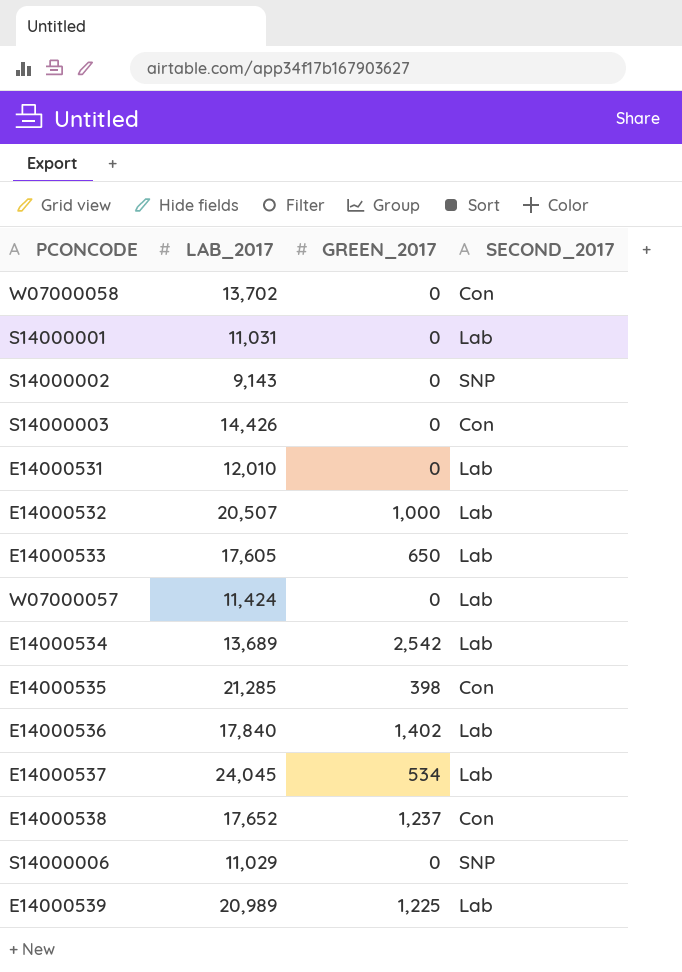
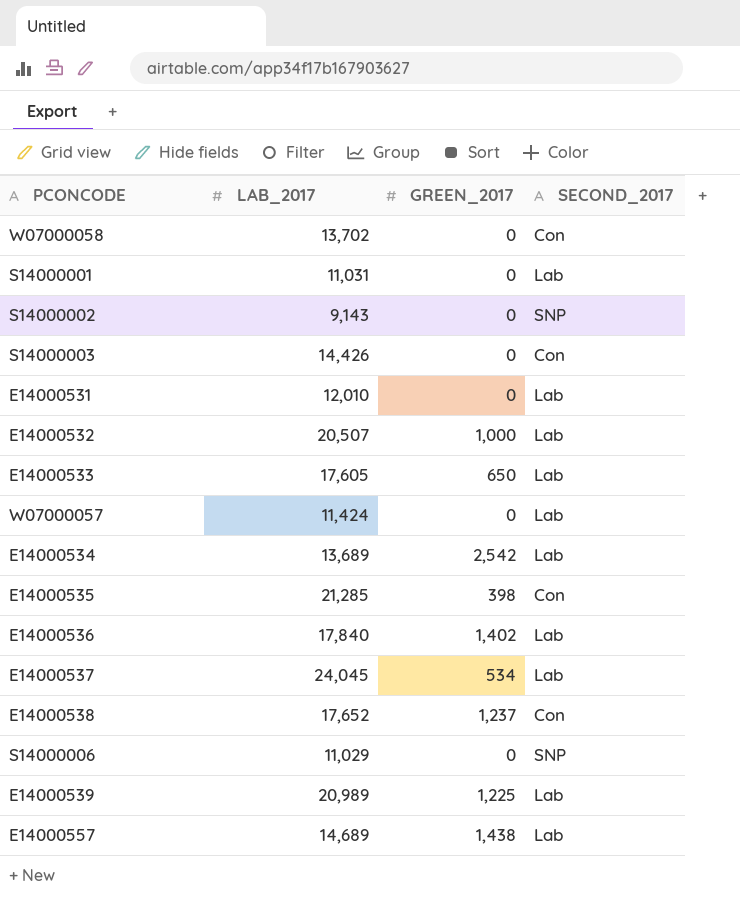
row E14000557: none -> 14,689 | 1,438 | Lab

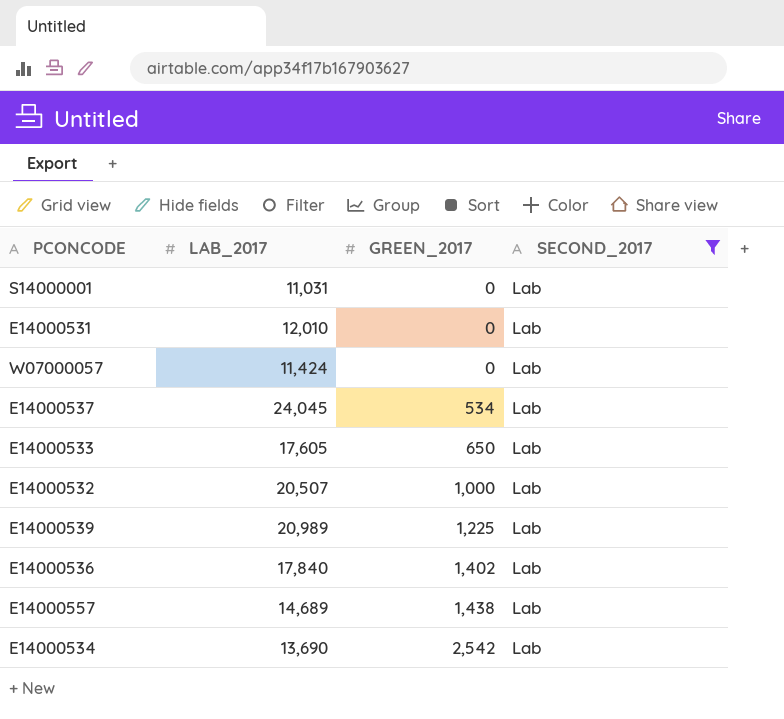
filter: none -> SECOND_2017 = Lab
row order: none -> GREEN_2017 ascending
E14000534 | LAB_2017: 13,689 -> 13,690

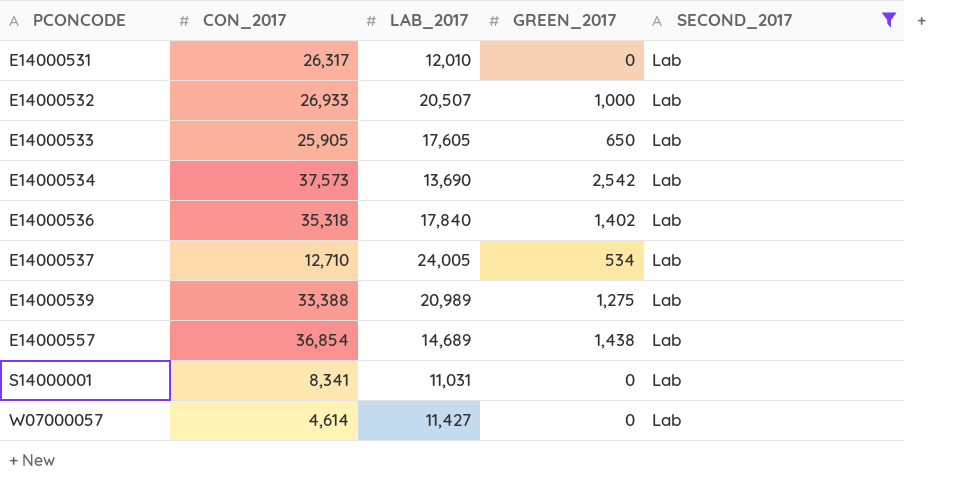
row order: GREEN_2017 ascending -> PCONCODE ascending
column CON_2017 | position: none -> 2
E14000537 | LAB_2017: 24,045 -> 24,005
E14000539 | GREEN_2017: 1,225 -> 1,275
W07000057 | LAB_2017: 11,424 -> 11,427

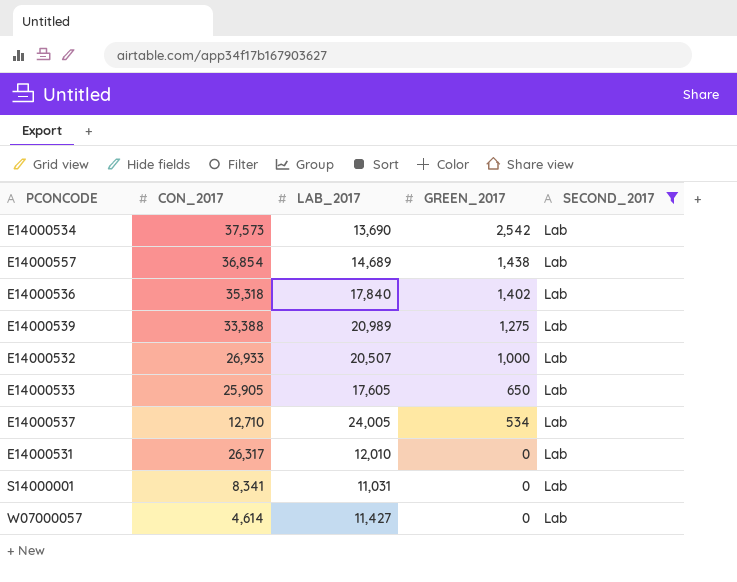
row order: PCONCODE ascending -> GREEN_2017 descending

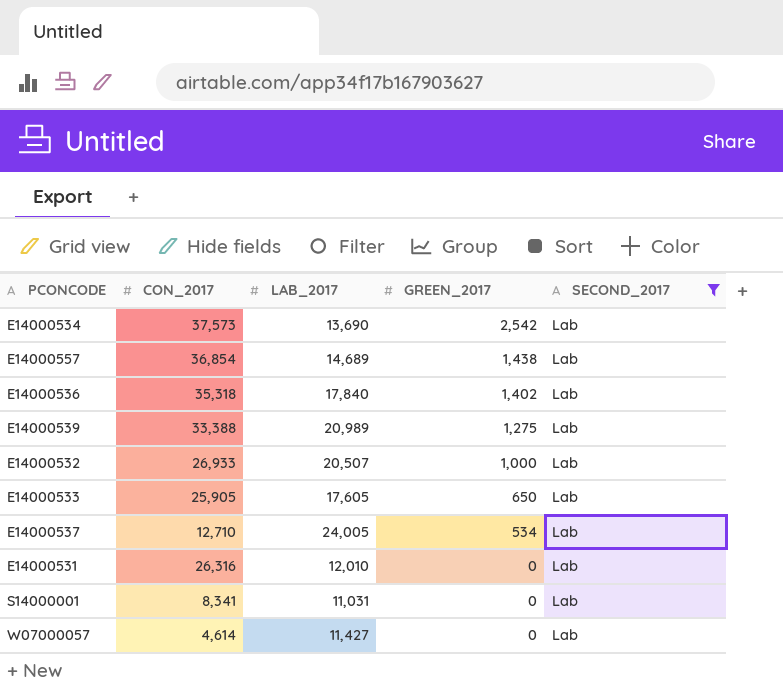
E14000531 | CON_2017: 26,317 -> 26,316

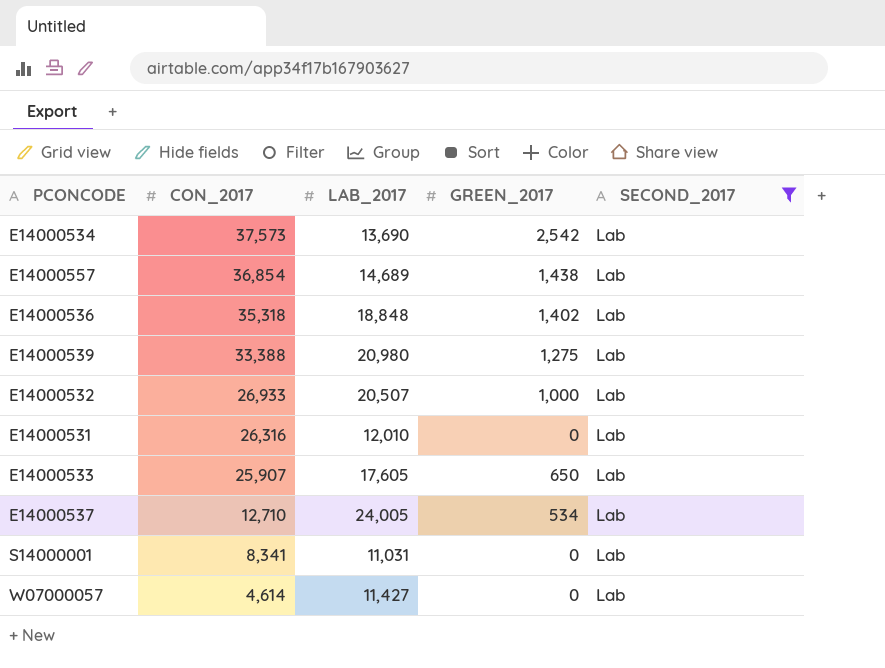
row order: GREEN_2017 descending -> CON_2017 descending
E14000536 | LAB_2017: 17,840 -> 18,848
E14000539 | LAB_2017: 20,989 -> 20,980
E14000533 | CON_2017: 25,905 -> 25,907

